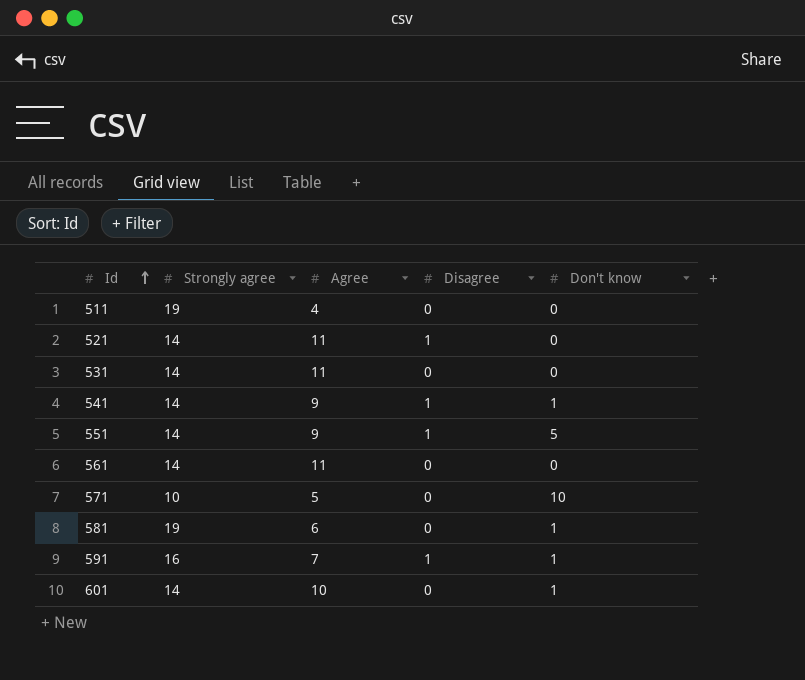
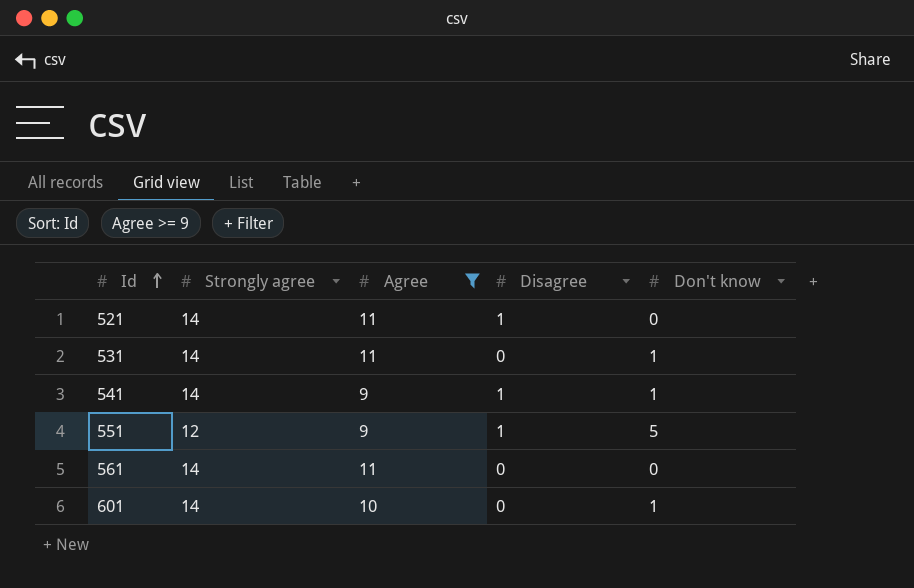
filter: none -> Agree >= 9
531 | Don't know: 0 -> 1
551 | Strongly agree: 14 -> 12

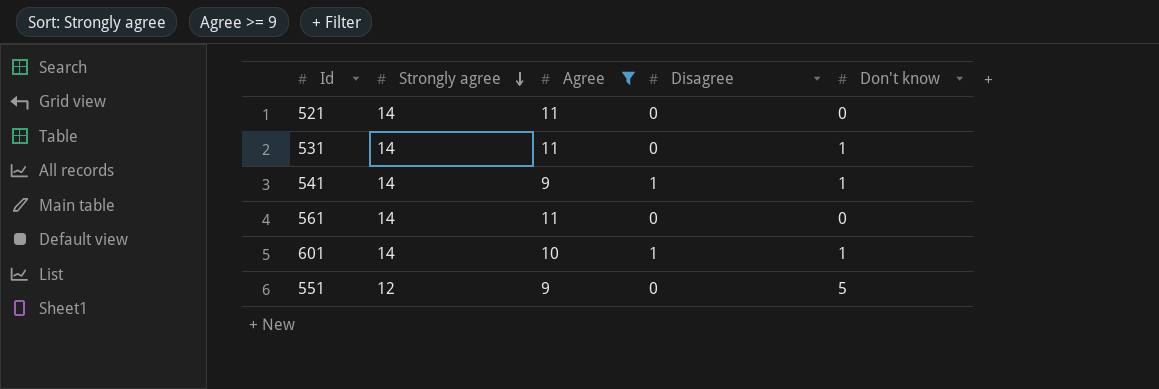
row order: Id ascending -> Strongly agree descending
521 | Disagree: 1 -> 0
601 | Disagree: 0 -> 1
551 | Disagree: 1 -> 0

